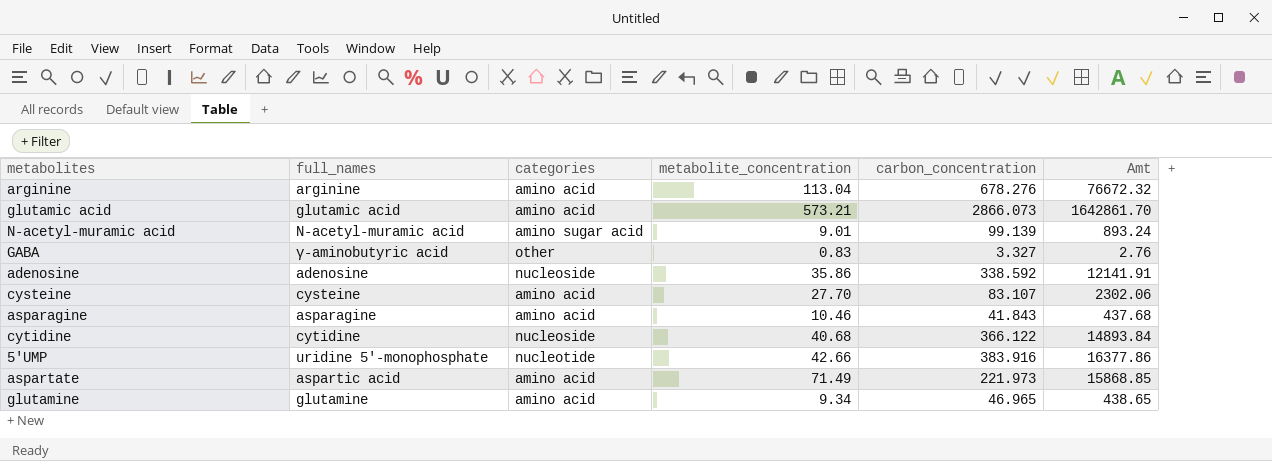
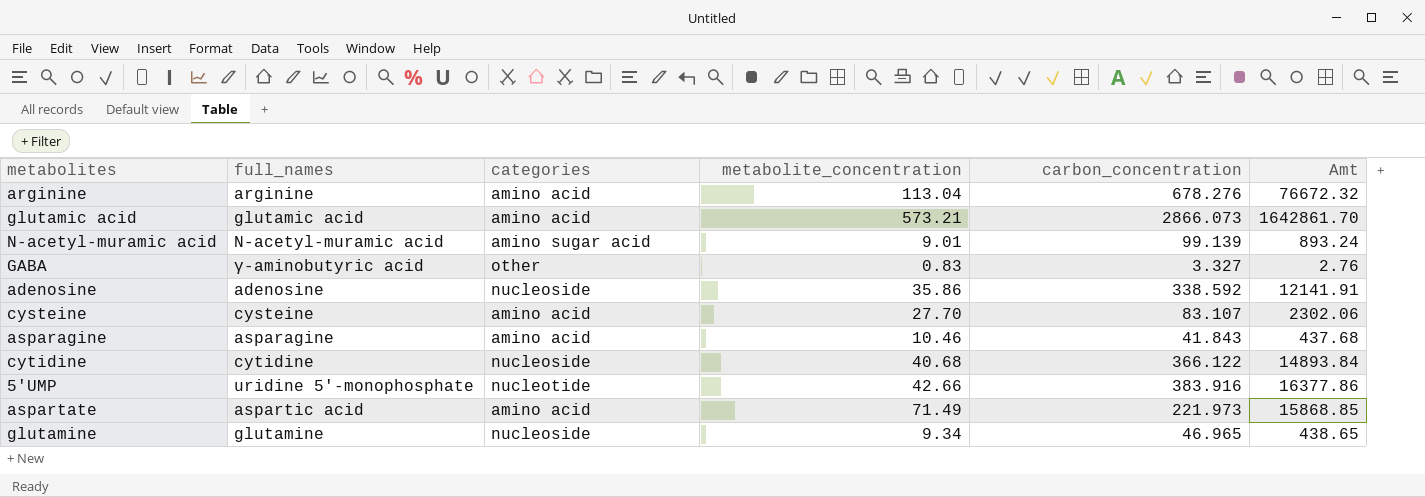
glutamine | categories: amino acid -> nucleoside

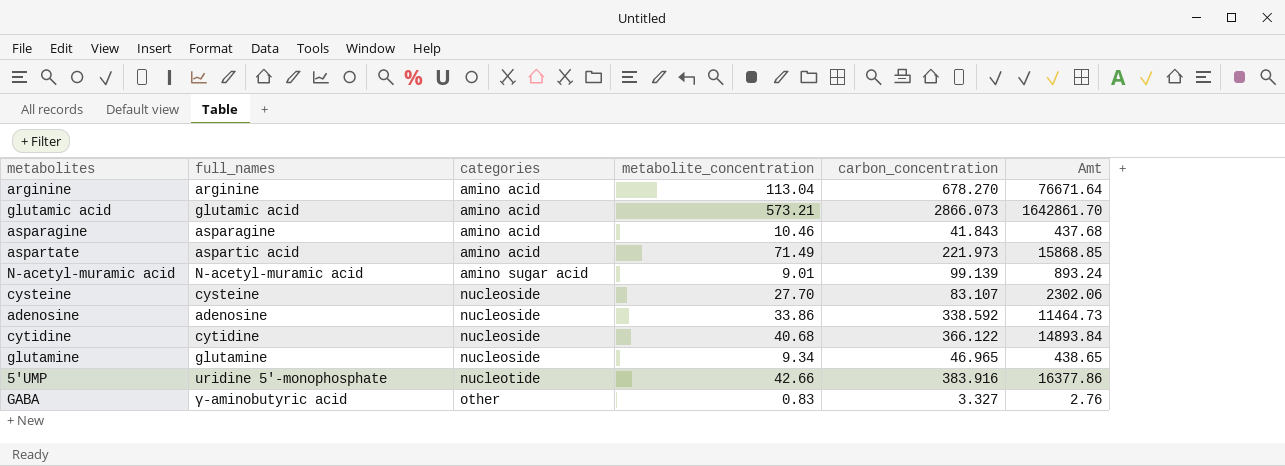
row order: none -> categories ascending
arginine | carbon_concentration: 678.276 -> 678.270
arginine | Amt: 76672.32 -> 76671.64
cysteine | categories: amino acid -> nucleoside
adenosine | metabolite_concentration: 35.86 -> 33.86
adenosine | Amt: 12141.91 -> 11464.73

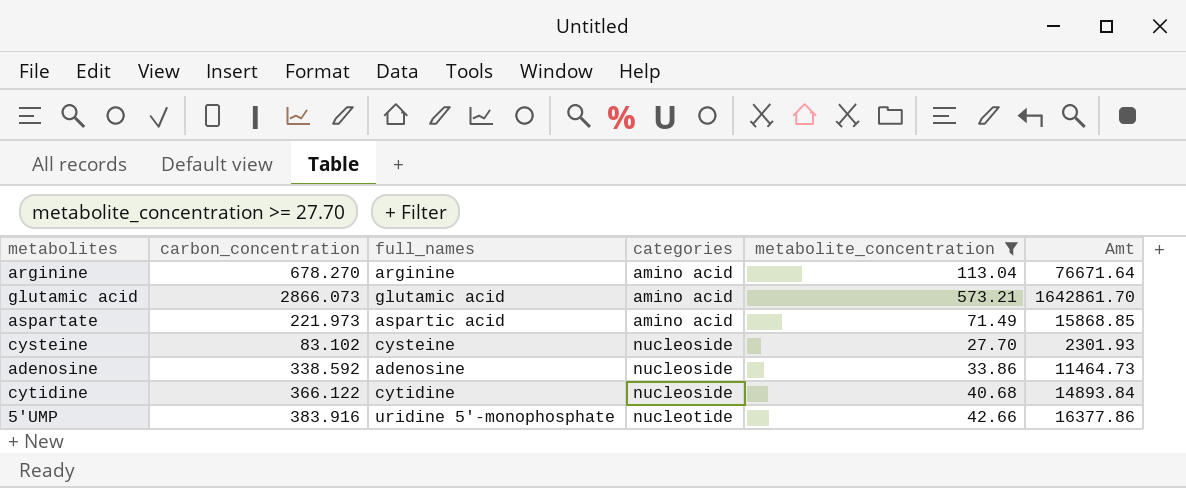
filter: none -> metabolite_concentration >= 27.70
column carbon_concentration | position: 5 -> 2
cysteine | carbon_concentration: 83.107 -> 83.102
cysteine | Amt: 2302.06 -> 2301.93

